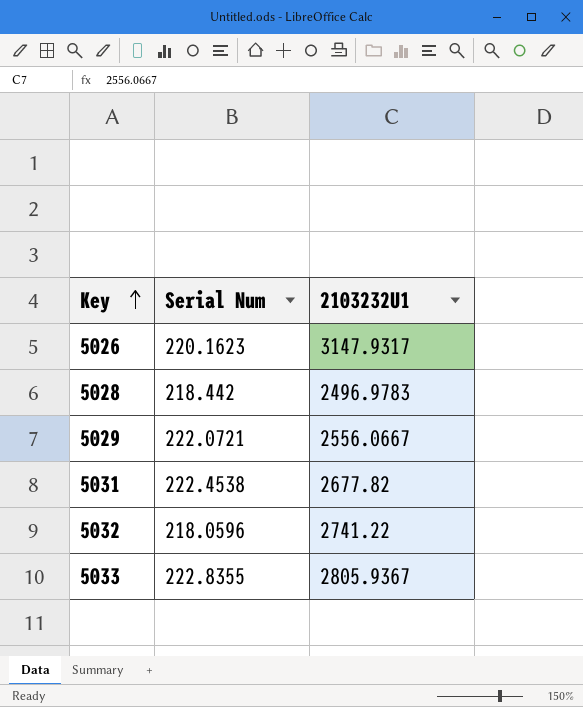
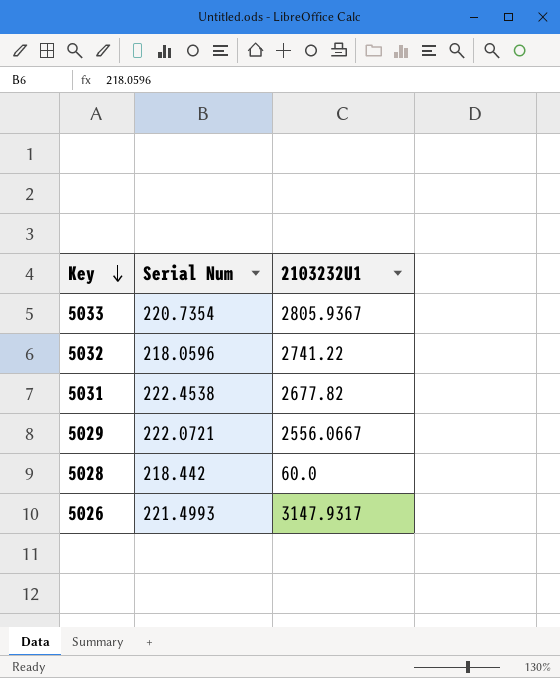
row order: Key ascending -> Key descending
5033 | Serial Num: 222.8355 -> 220.7354
5028 | 2103232U1: 2496.9783 -> 60.0
5026 | Serial Num: 220.1623 -> 221.4993

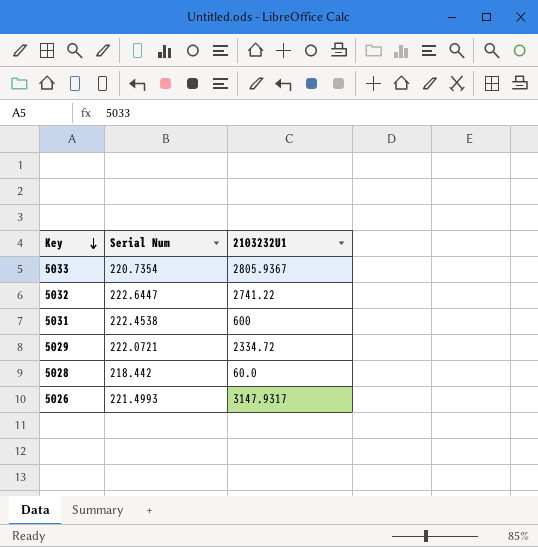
5032 | Serial Num: 218.0596 -> 222.6447
5031 | 2103232U1: 2677.82 -> 600
5029 | 2103232U1: 2556.0667 -> 2334.72

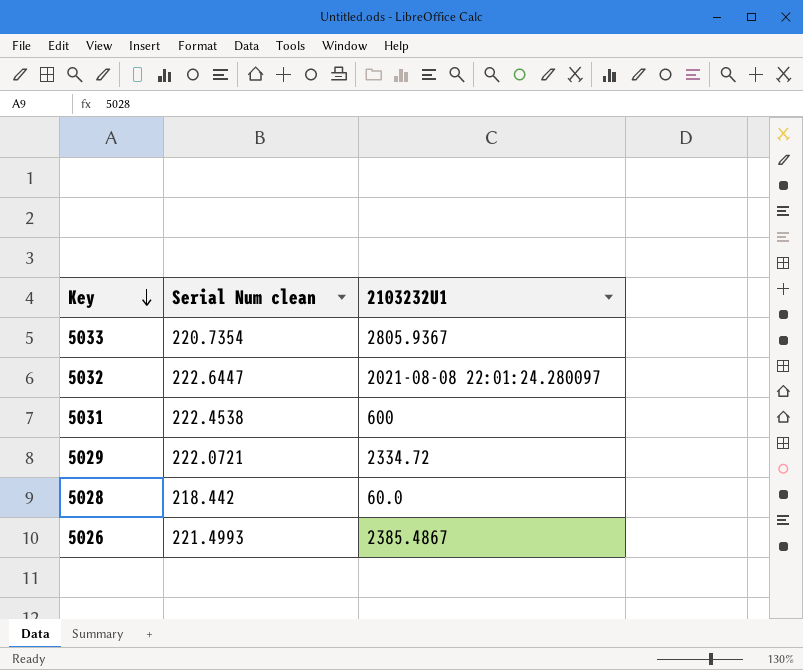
column name: Serial Num -> Serial Num clean
5032 | 2103232U1: 2741.22 -> 2021-08-08 22:01:24.280097
5026 | 2103232U1: 3147.9317 -> 2385.4867

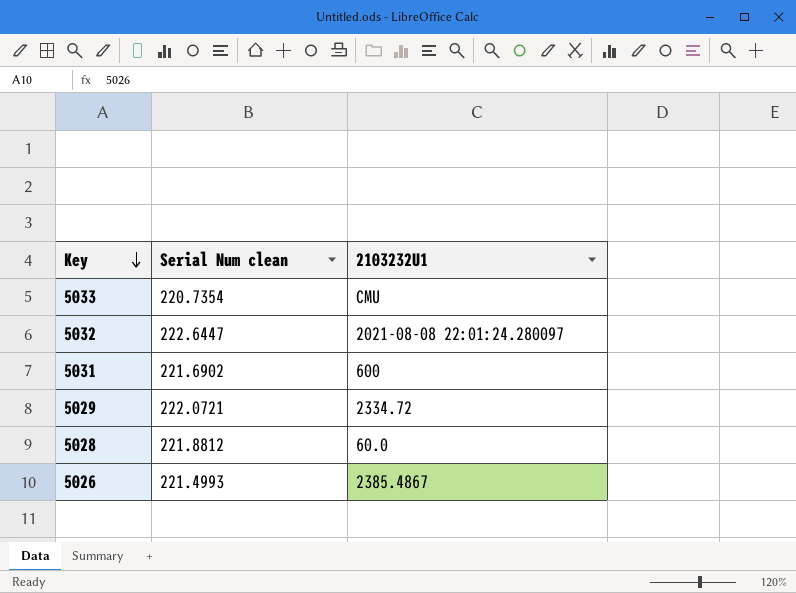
5033 | 2103232U1: 2805.9367 -> CMU
5031 | Serial Num clean: 222.4538 -> 221.6902
5028 | Serial Num clean: 218.442 -> 221.8812

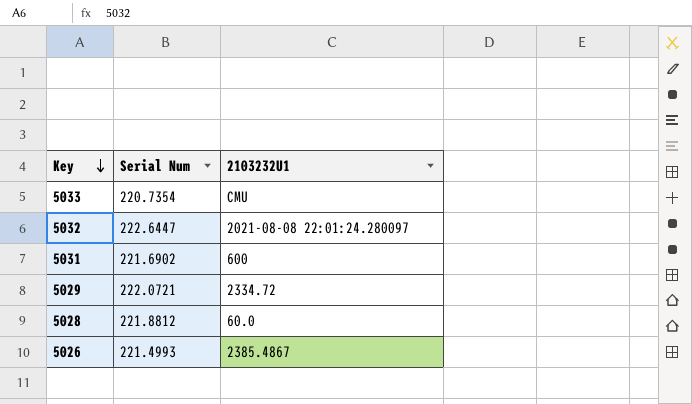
column name: Serial Num clean -> Serial Num

